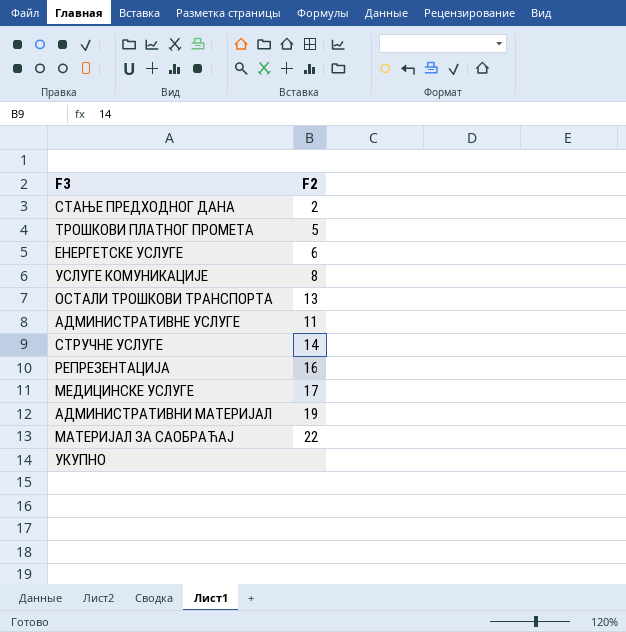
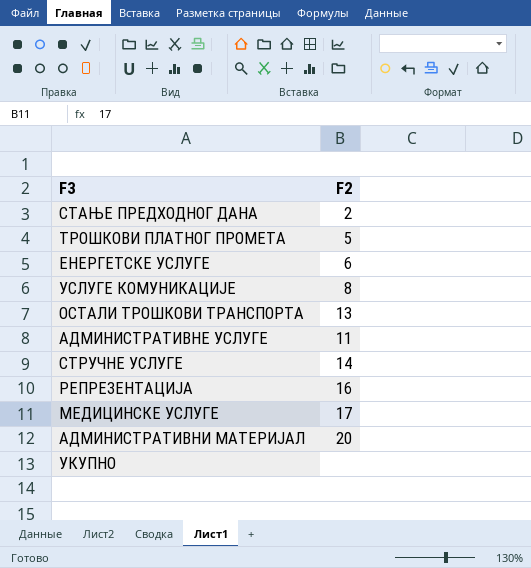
row МАТЕРИЈАЛ ЗА САОБРАЋАЈ: 22 -> none
АДМИНИСТРАТИВНИ МАТЕРИЈАЛ | F2: 19 -> 20

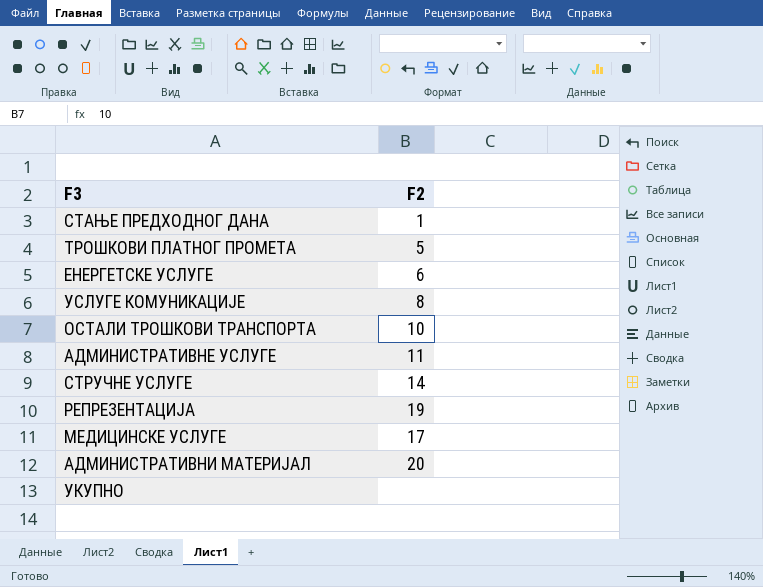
СТАЊЕ ПРЕДХОДНОГ ДАНА | F2: 2 -> 1
ОСТАЛИ ТРОШКОВИ ТРАНСПОРТА | F2: 13 -> 10
РЕПРЕЗЕНТАЦИЈА | F2: 16 -> 19

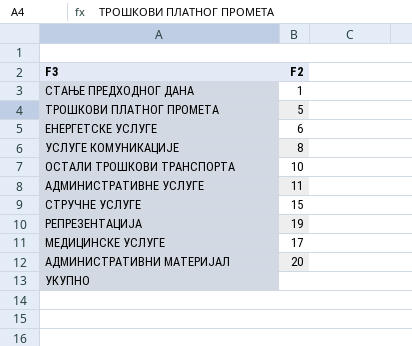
СТРУЧНЕ УСЛУГЕ | F2: 14 -> 15

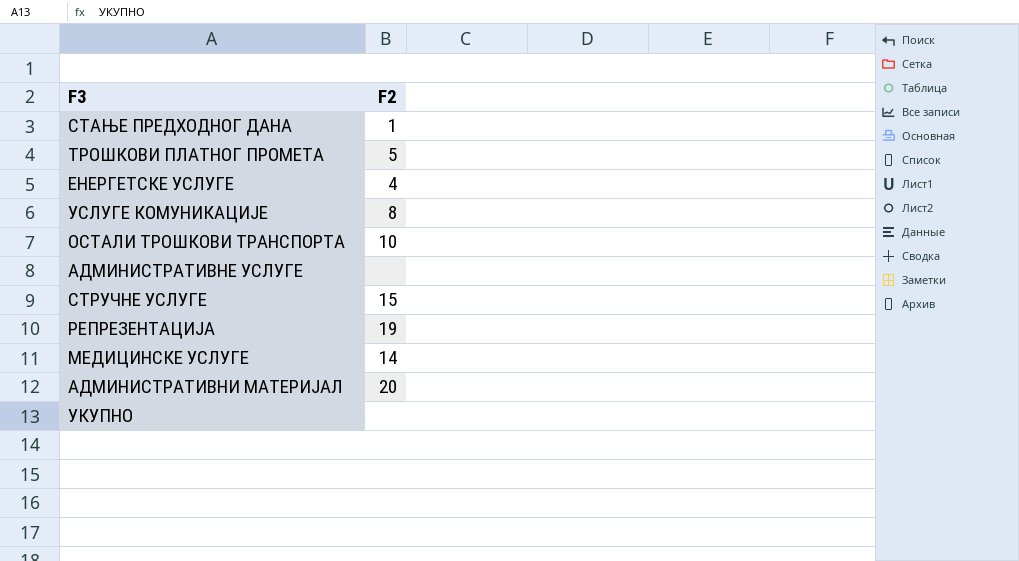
ЕНЕРГЕТСКЕ УСЛУГЕ | F2: 6 -> 4
АДМИНИСТРАТИВНЕ УСЛУГЕ | F2: 11 -> none
МЕДИЦИНСКЕ УСЛУГЕ | F2: 17 -> 14

